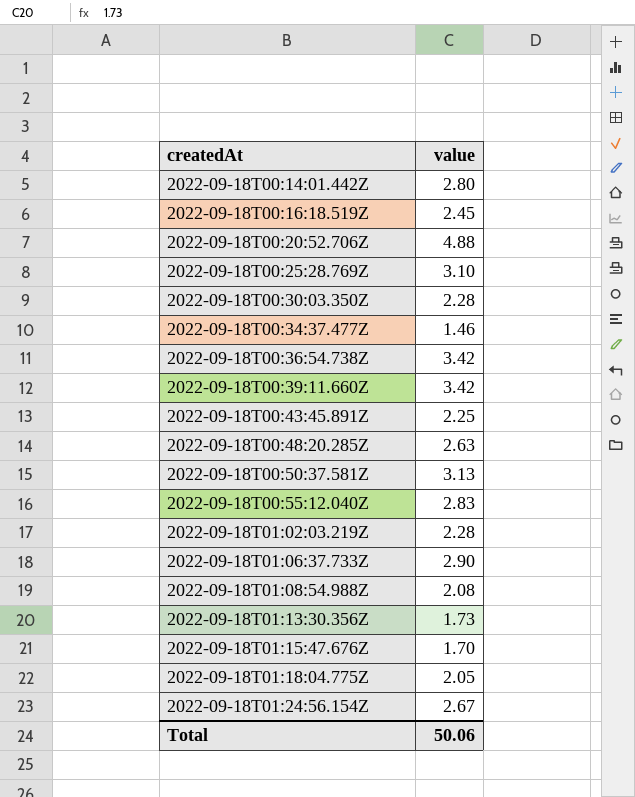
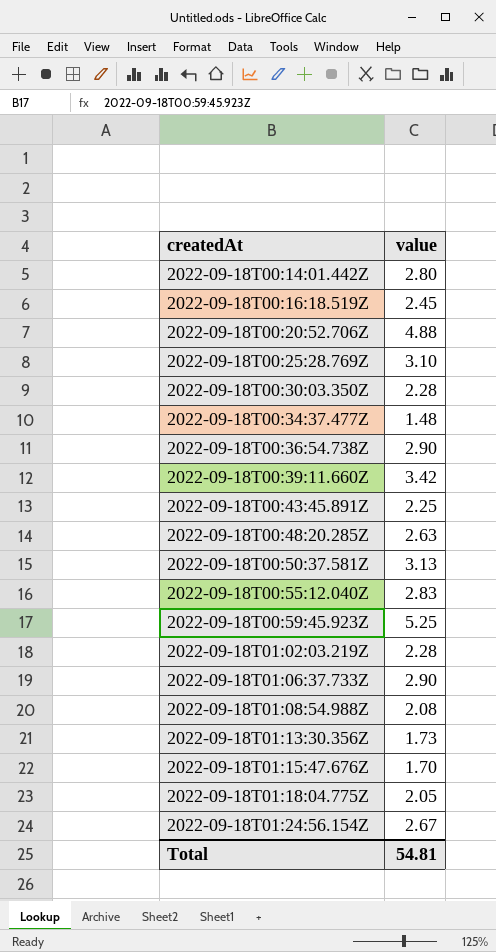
2022-09-18T00:34:37.477Z | value: 1.46 -> 1.48
2022-09-18T00:36:54.738Z | value: 3.42 -> 2.90
row 2022-09-18T00:59:45.923Z: none -> 5.25
Total | value: 50.06 -> 54.81

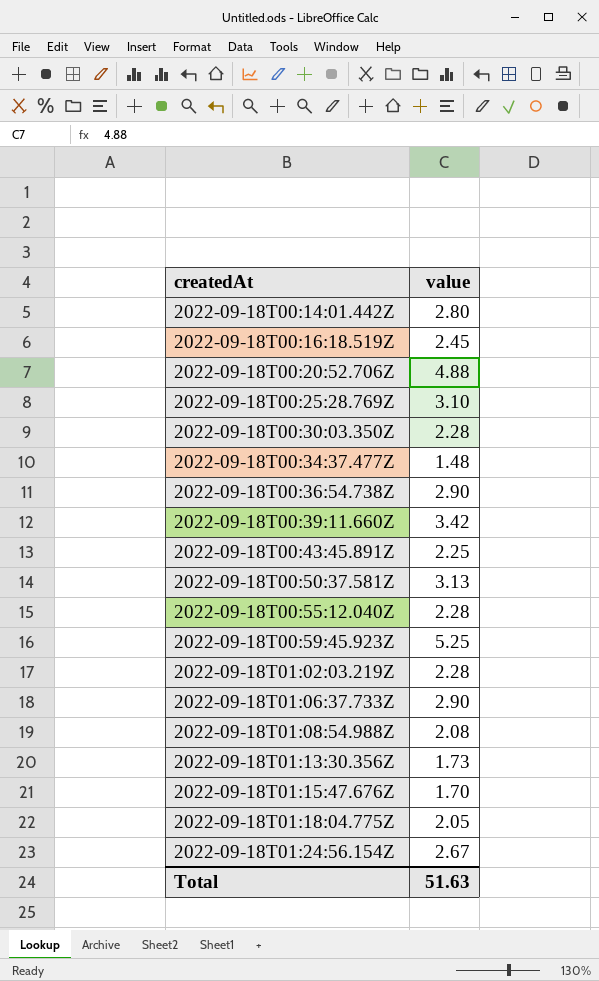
row 2022-09-18T00:48:20.285Z: 2.63 -> none
2022-09-18T00:55:12.040Z | value: 2.83 -> 2.28
Total | value: 54.81 -> 51.63

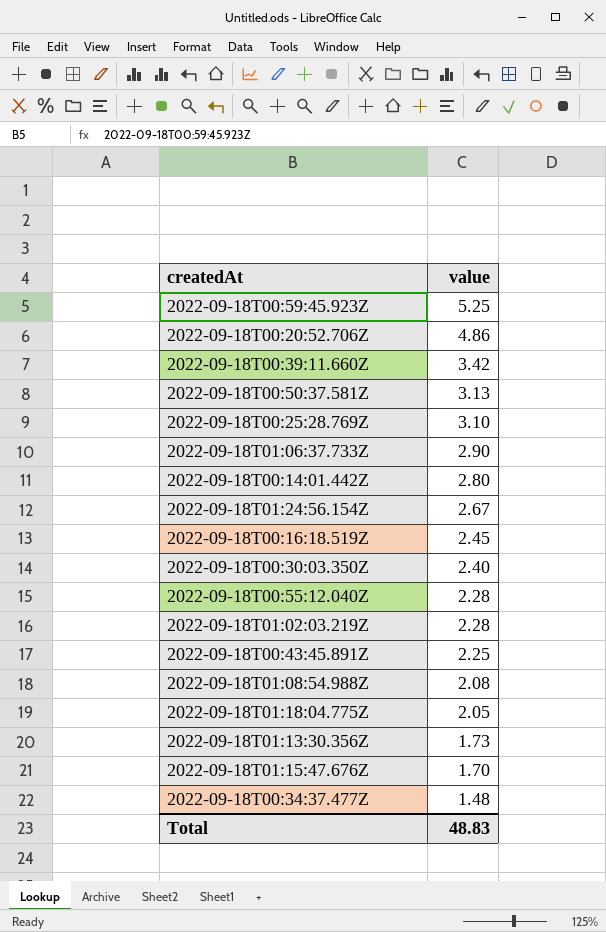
row order: createdAt ascending -> value descending
row 2022-09-18T00:36:54.738Z: 2.90 -> none
2022-09-18T00:20:52.706Z | value: 4.88 -> 4.86
2022-09-18T00:30:03.350Z | value: 2.28 -> 2.40
Total | value: 51.63 -> 48.83

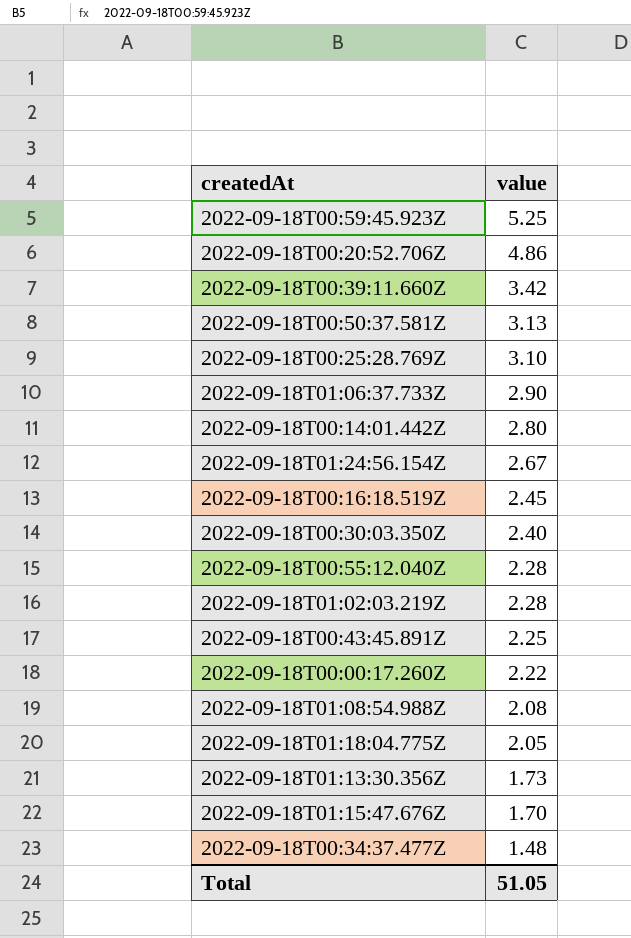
row 2022-09-18T00:00:17.260Z: none -> 2.22
Total | value: 48.83 -> 51.05

